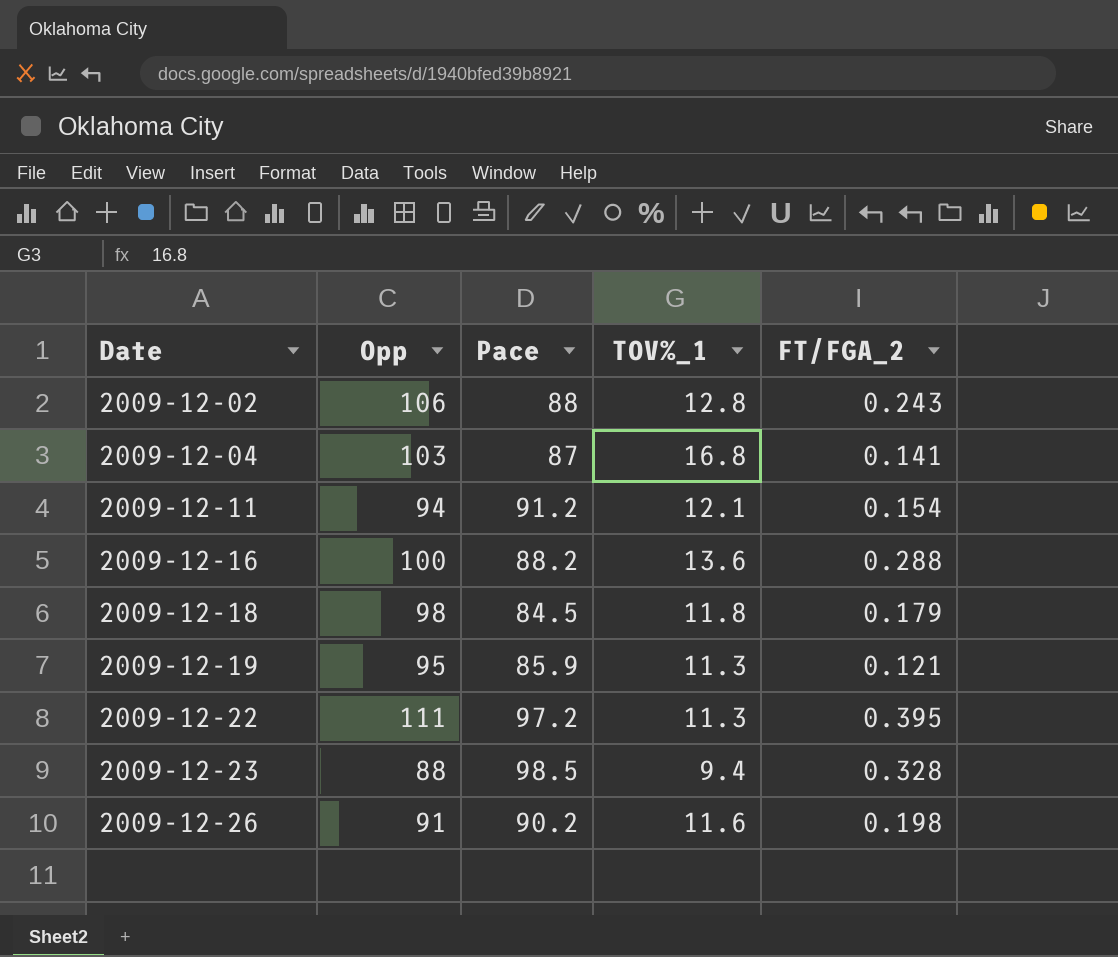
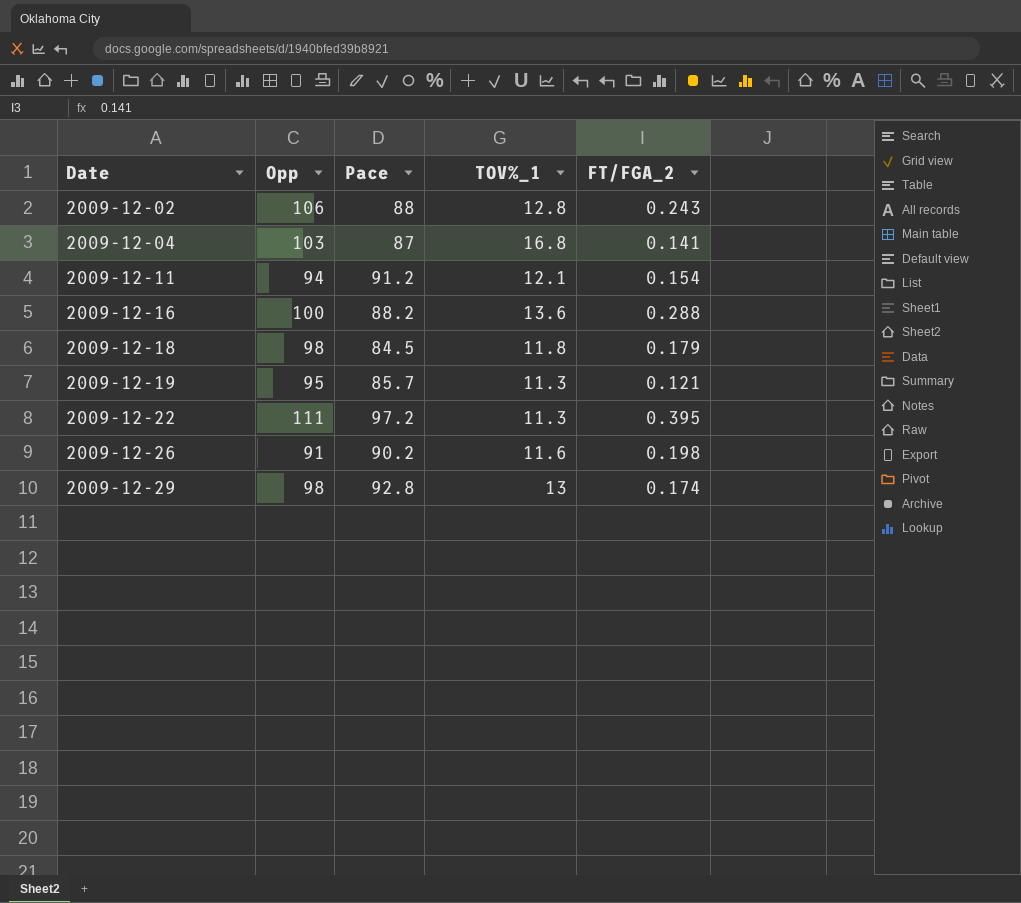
row 2009-12-23: 88 | 98.5 | 9.4 | 0.328 -> none
2009-12-19 | Pace: 85.9 -> 85.7
row 2009-12-29: none -> 98 | 92.8 | 13 | 0.174

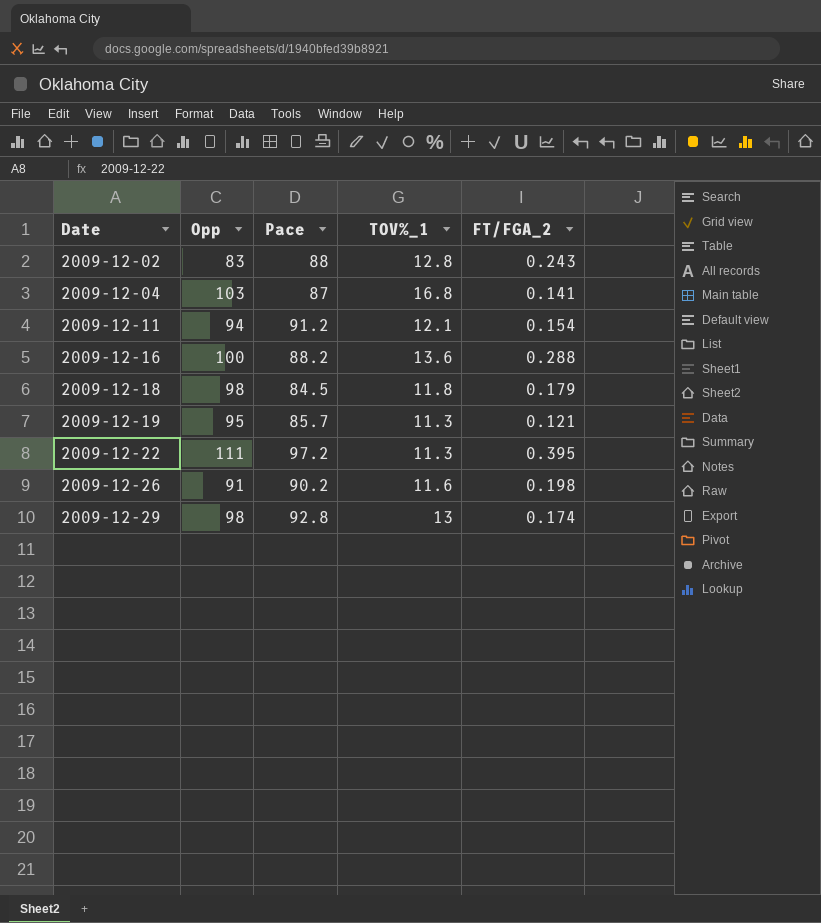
2009-12-02 | Opp: 106 -> 83

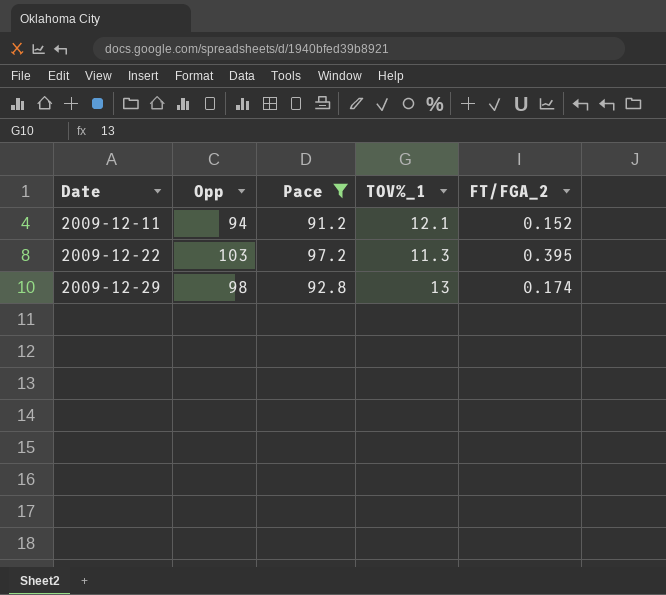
filter: none -> Pace >= 91.2
2009-12-11 | FT/FGA_2: 0.154 -> 0.152
2009-12-22 | Opp: 111 -> 103

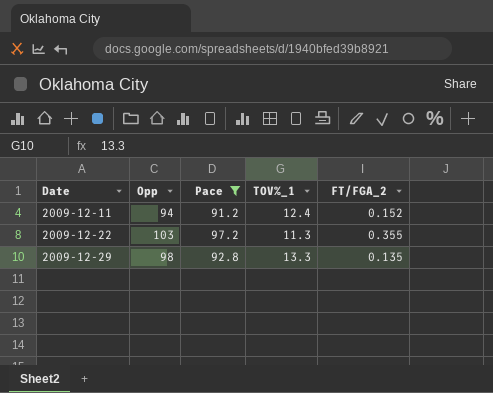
2009-12-11 | TOV%_1: 12.1 -> 12.4
2009-12-22 | FT/FGA_2: 0.395 -> 0.355
2009-12-29 | TOV%_1: 13 -> 13.3
2009-12-29 | FT/FGA_2: 0.174 -> 0.135

